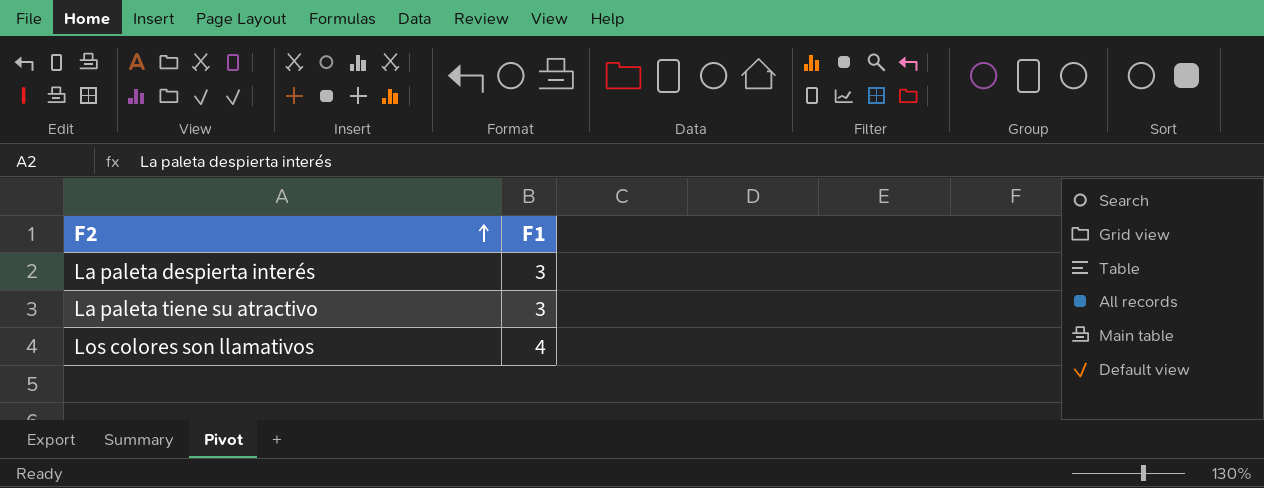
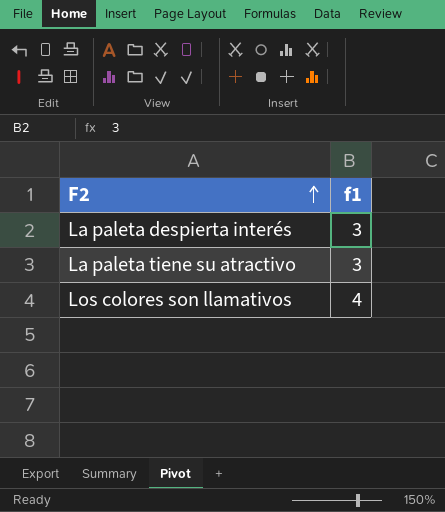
column name: F1 -> f1

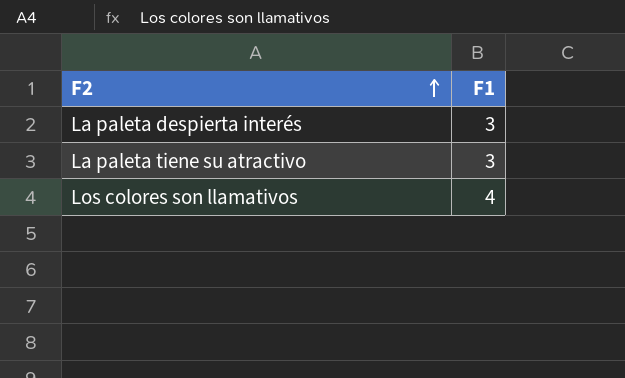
column name: f1 -> F1

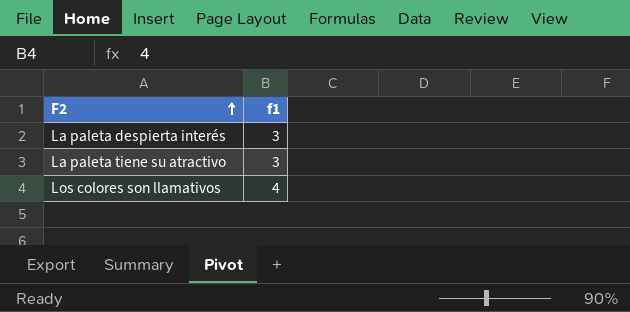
column name: F1 -> f1

